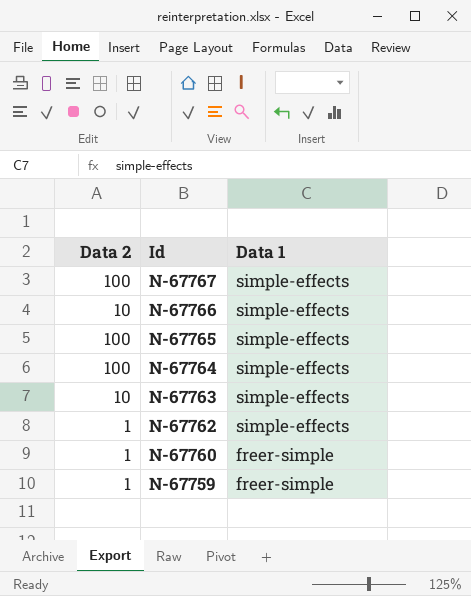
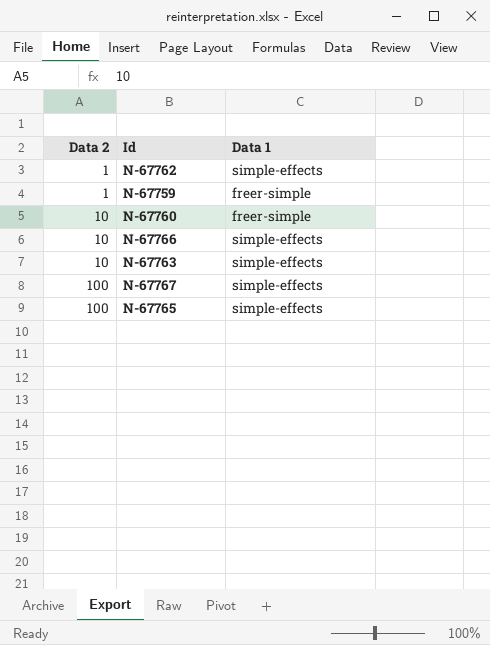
row order: Id descending -> Data 2 ascending
row N-67764: 100 | simple-effects -> none
N-67760 | Data 2: 1 -> 10

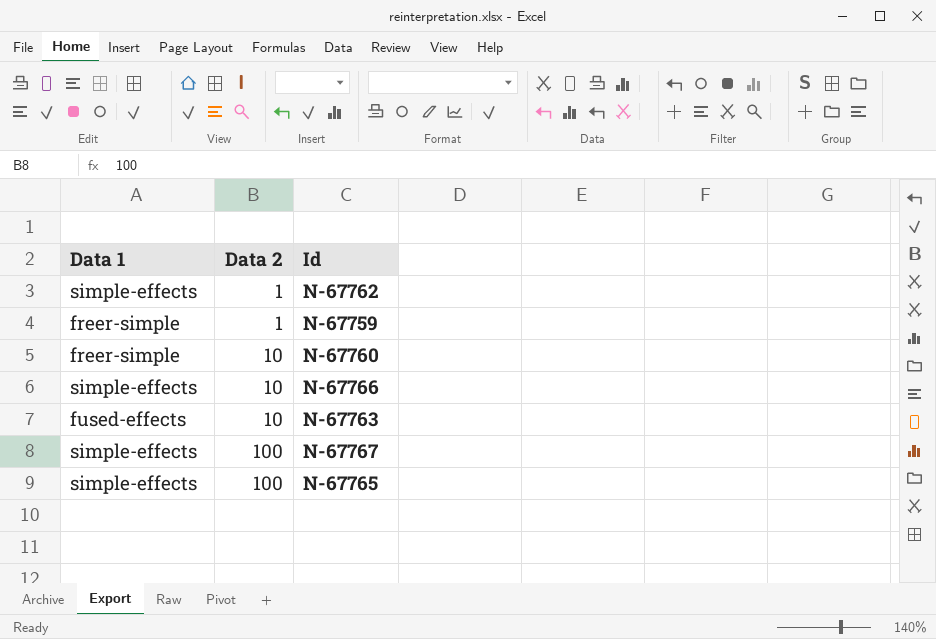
column Data 1 | position: 3 -> 1
N-67763 | Data 1: simple-effects -> fused-effects

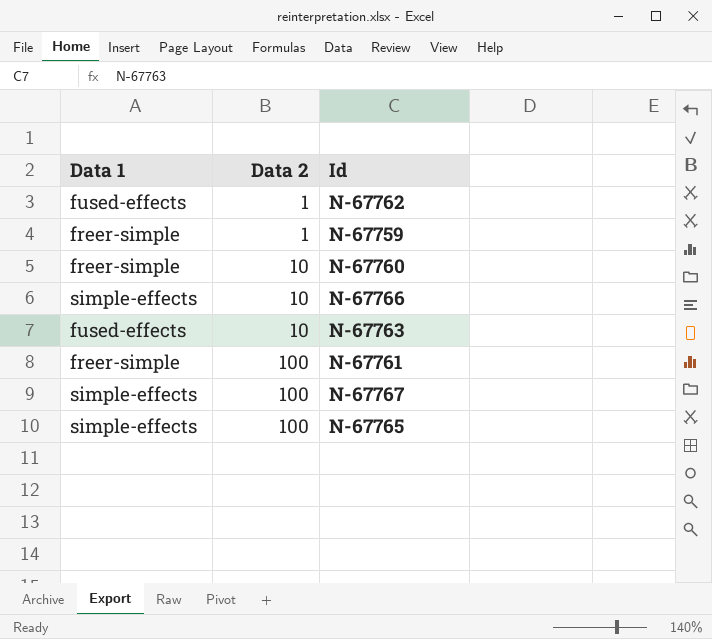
N-67762 | Data 1: simple-effects -> fused-effects
row N-67761: none -> freer-simple | 100

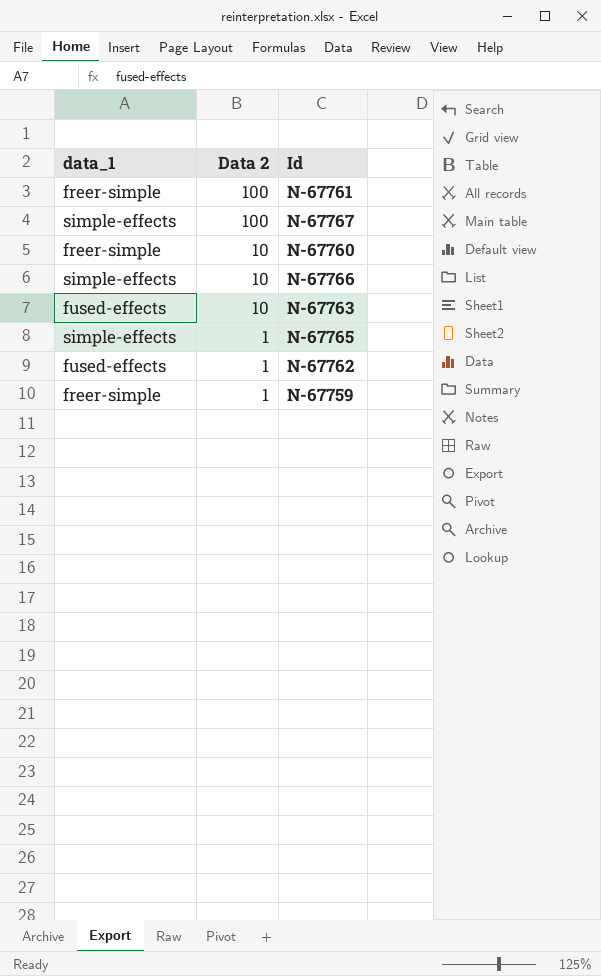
row order: Data 2 ascending -> Data 2 descending
column name: Data 1 -> data_1
N-67765 | Data 2: 100 -> 1

